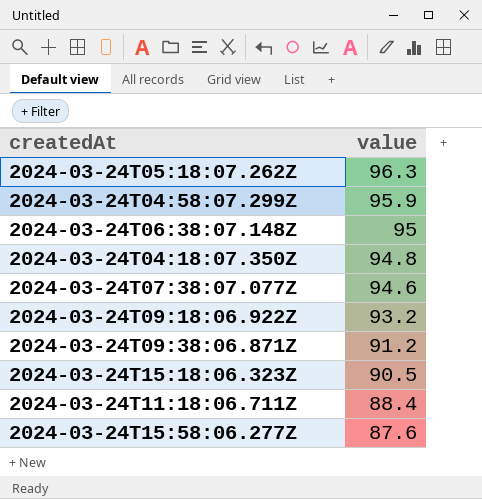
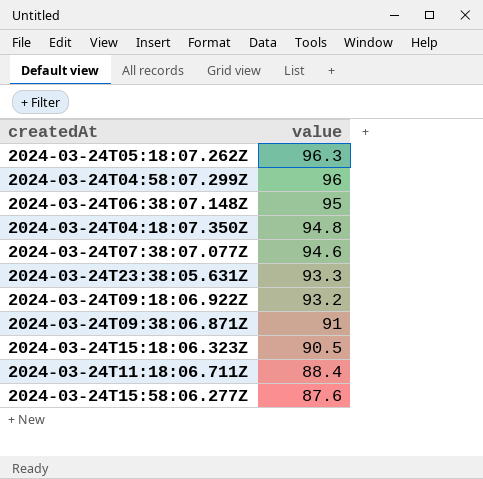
2024-03-24T04:58:07.299Z | value: 95.9 -> 96
row 2024-03-24T23:38:05.631Z: none -> 93.3
2024-03-24T09:38:06.871Z | value: 91.2 -> 91

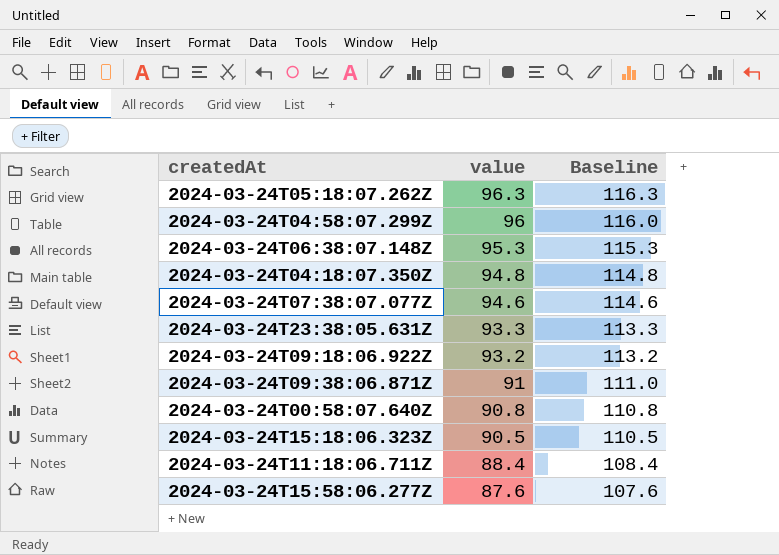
column Baseline | formula: none -> [value] + 20
2024-03-24T06:38:07.148Z | value: 95 -> 95.3
row 2024-03-24T00:58:07.640Z: none -> 90.8 | 110.8

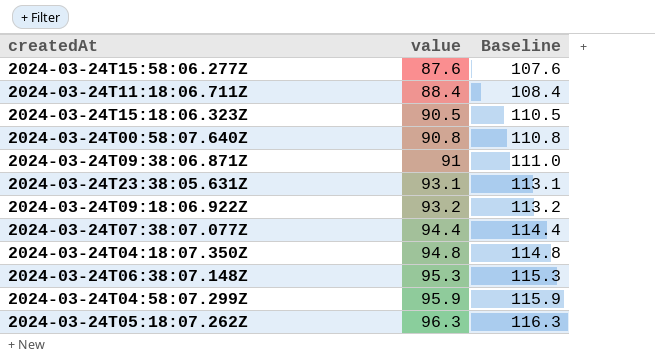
row order: value descending -> value ascending
2024-03-24T23:38:05.631Z | value: 93.3 -> 93.1
2024-03-24T23:38:05.631Z | Baseline: 113.3 -> 113.1
2024-03-24T07:38:07.077Z | value: 94.6 -> 94.4
2024-03-24T07:38:07.077Z | Baseline: 114.6 -> 114.4
2024-03-24T04:58:07.299Z | value: 96 -> 95.9
2024-03-24T04:58:07.299Z | Baseline: 116.0 -> 115.9

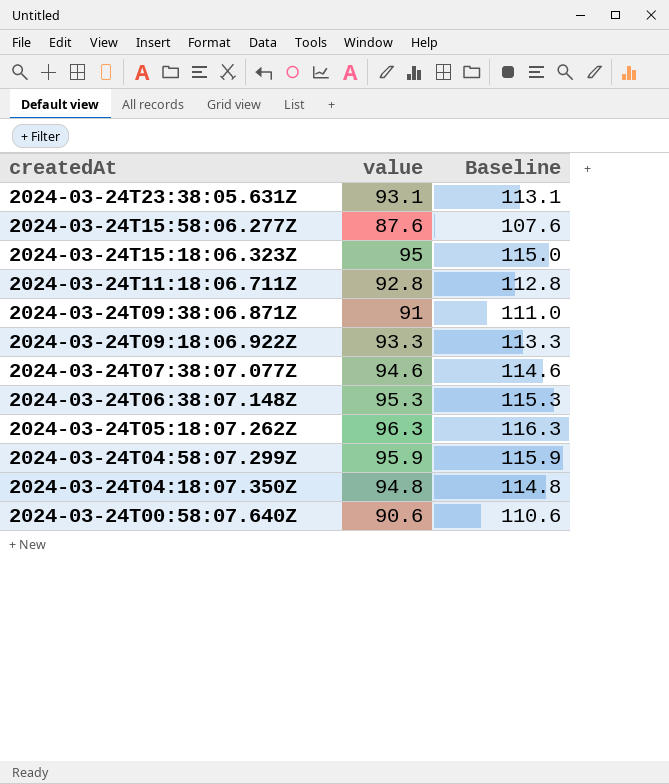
row order: value ascending -> createdAt descending
2024-03-24T15:18:06.323Z | value: 90.5 -> 95
2024-03-24T15:18:06.323Z | Baseline: 110.5 -> 115.0
2024-03-24T11:18:06.711Z | value: 88.4 -> 92.8
2024-03-24T11:18:06.711Z | Baseline: 108.4 -> 112.8
2024-03-24T09:18:06.922Z | value: 93.2 -> 93.3
2024-03-24T09:18:06.922Z | Baseline: 113.2 -> 113.3
2024-03-24T07:38:07.077Z | value: 94.4 -> 94.6
2024-03-24T07:38:07.077Z | Baseline: 114.4 -> 114.6
2024-03-24T00:58:07.640Z | value: 90.8 -> 90.6
2024-03-24T00:58:07.640Z | Baseline: 110.8 -> 110.6

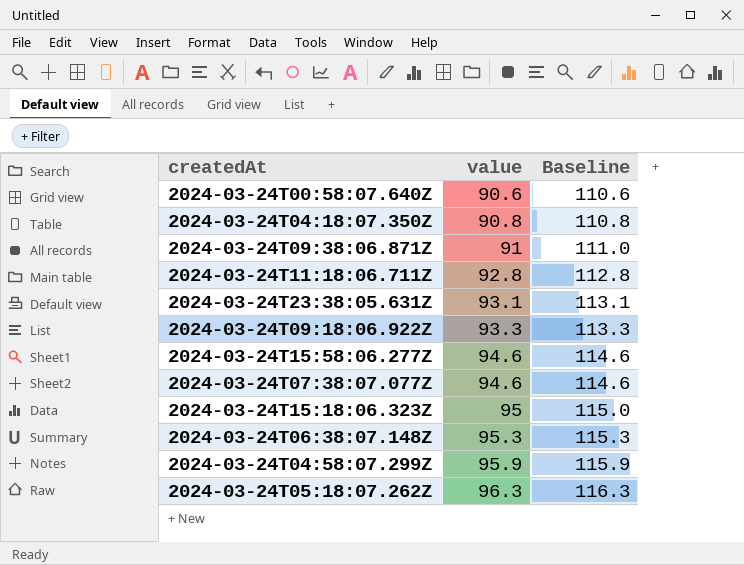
row order: createdAt descending -> value ascending
2024-03-24T04:18:07.350Z | value: 94.8 -> 90.8
2024-03-24T04:18:07.350Z | Baseline: 114.8 -> 110.8
2024-03-24T15:58:06.277Z | value: 87.6 -> 94.6
2024-03-24T15:58:06.277Z | Baseline: 107.6 -> 114.6

